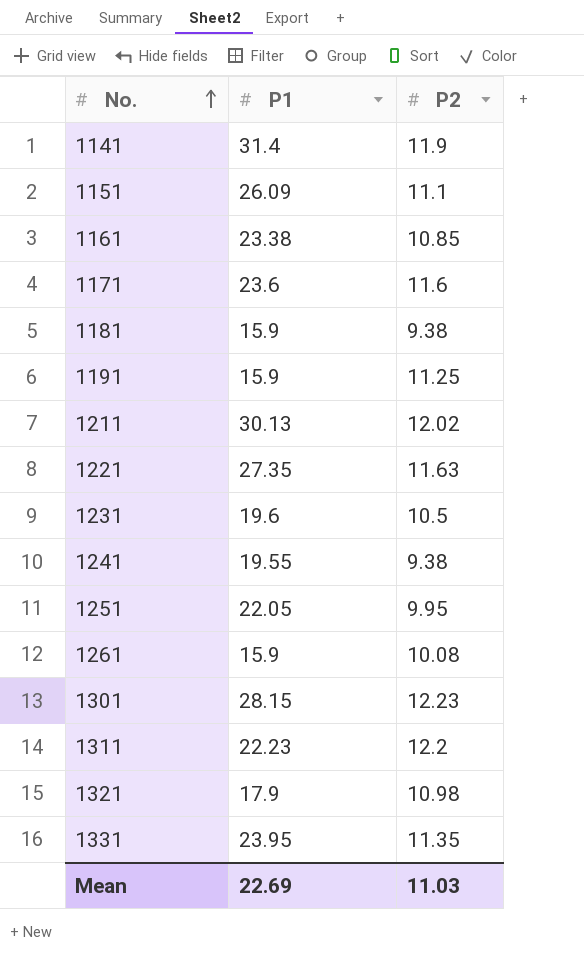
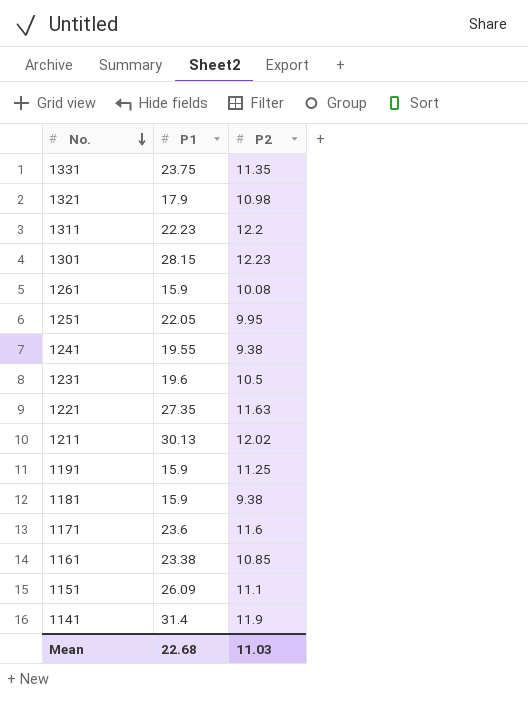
row order: No. ascending -> No. descending
1331 | P1: 23.95 -> 23.75
Mean | P1: 22.69 -> 22.68

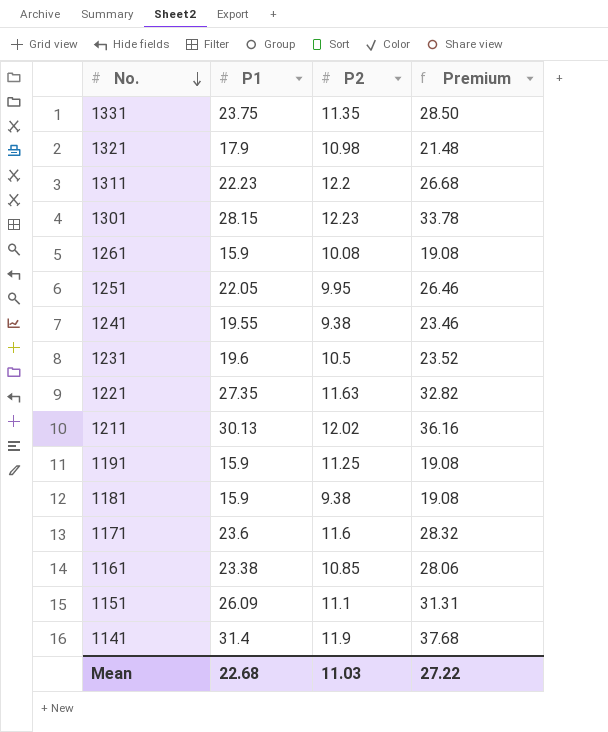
column Premium | formula: none -> [P1] * 1.2

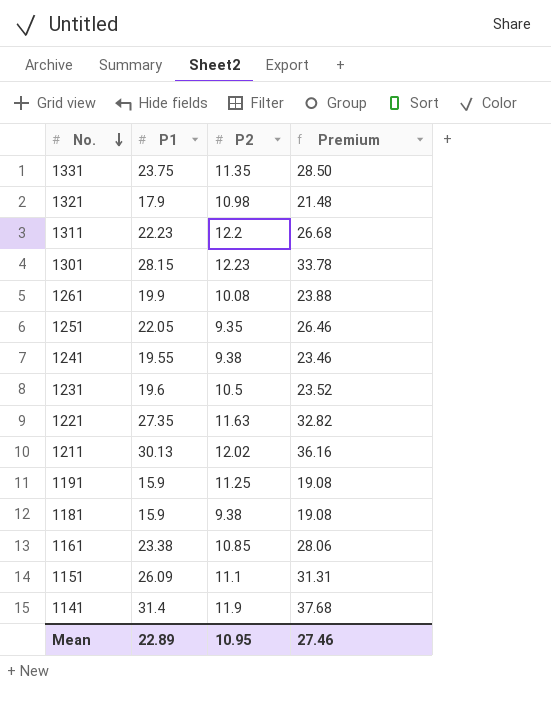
row 1171: 23.6 | 11.6 | 28.32 -> none
1261 | P1: 15.9 -> 19.9
1261 | Premium: 19.08 -> 23.88
1251 | P2: 9.95 -> 9.35
Mean | P1: 22.68 -> 22.89
Mean | P2: 11.03 -> 10.95
Mean | Premium: 27.22 -> 27.46

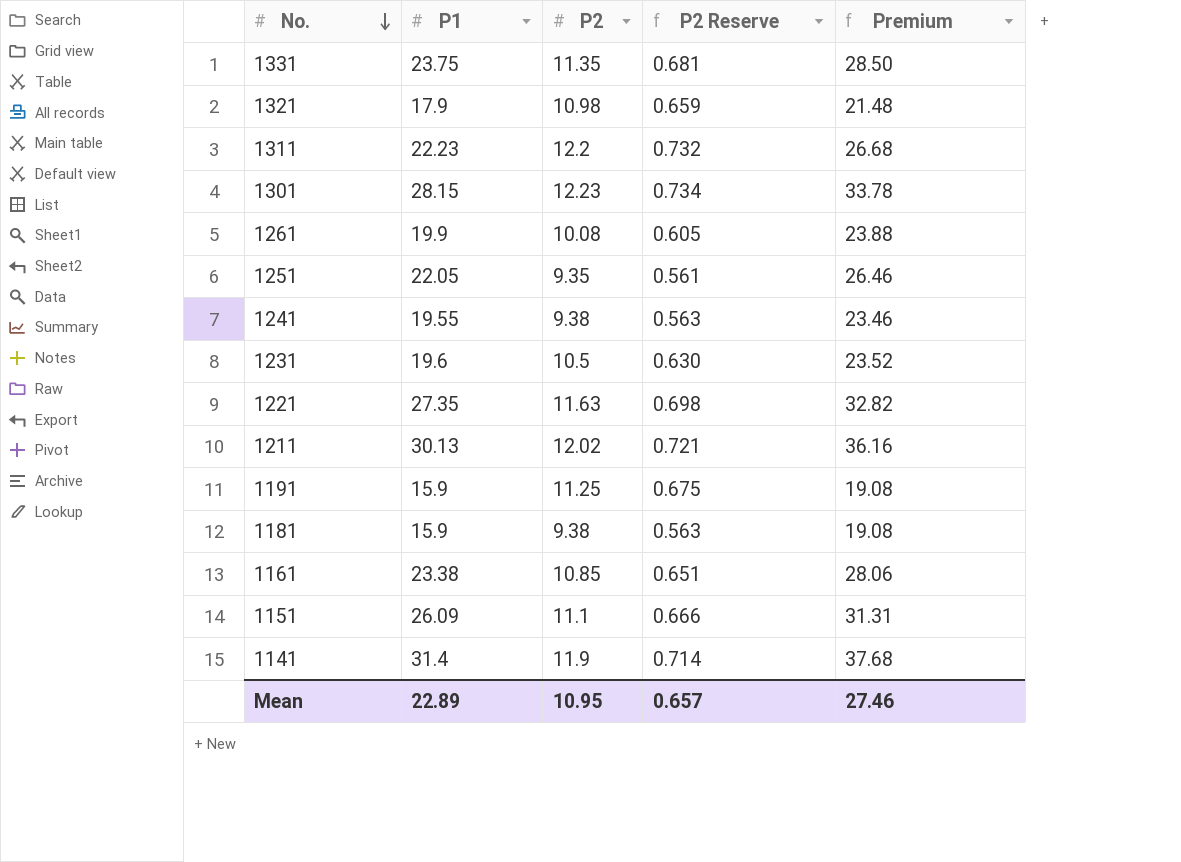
column P2 Reserve | formula: none -> [P2] * 0.06

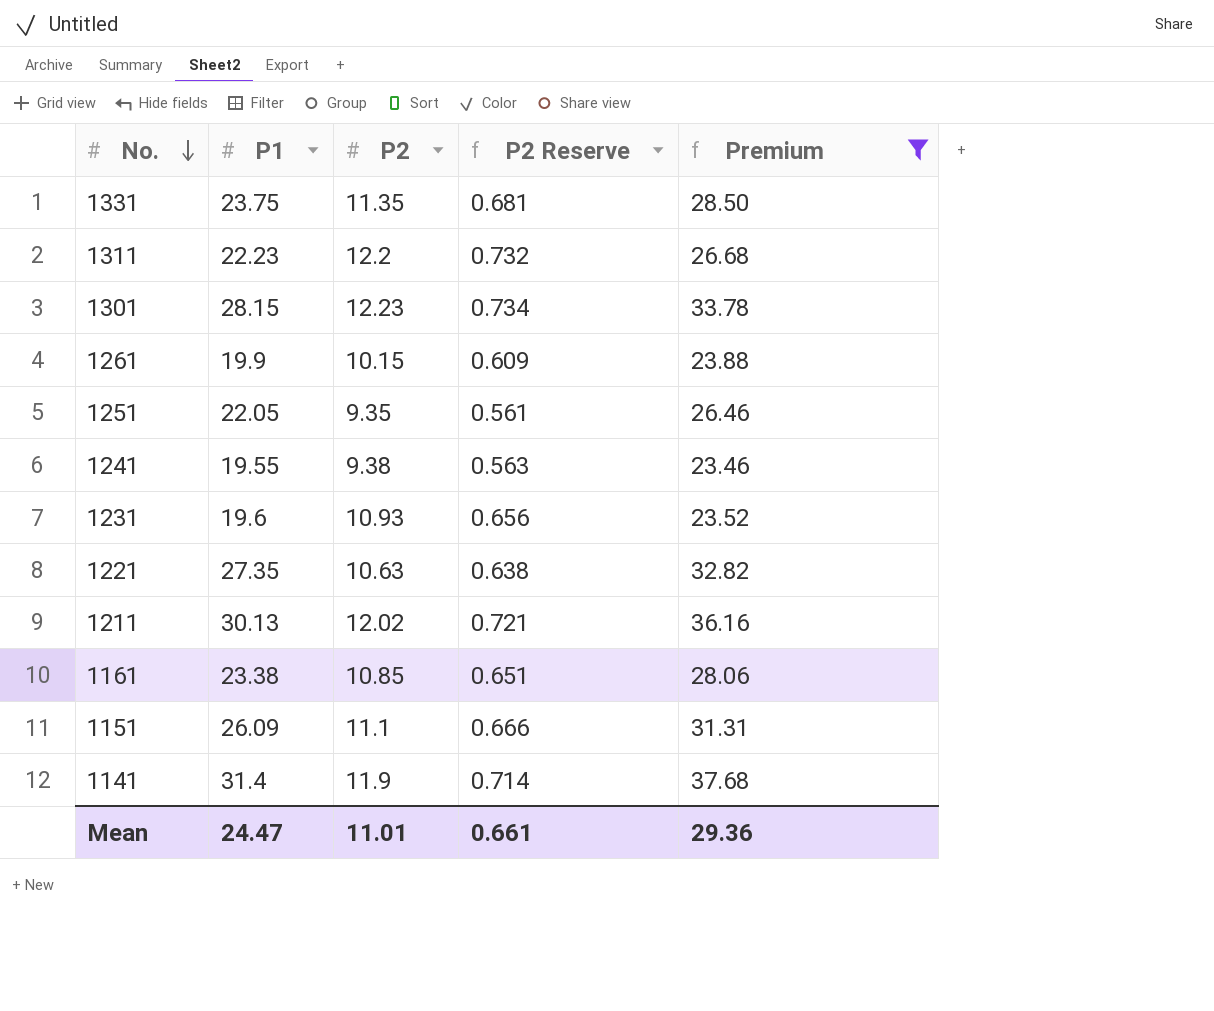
filter: none -> Premium >= 23.46
1261 | P2: 10.08 -> 10.15
1261 | P2 Reserve: 0.605 -> 0.609
1231 | P2: 10.5 -> 10.93
1231 | P2 Reserve: 0.630 -> 0.656
1221 | P2: 11.63 -> 10.63
1221 | P2 Reserve: 0.698 -> 0.638
Mean | P1: 22.89 -> 24.47
Mean | P2: 10.95 -> 11.01
Mean | P2 Reserve: 0.657 -> 0.661
Mean | Premium: 27.46 -> 29.36

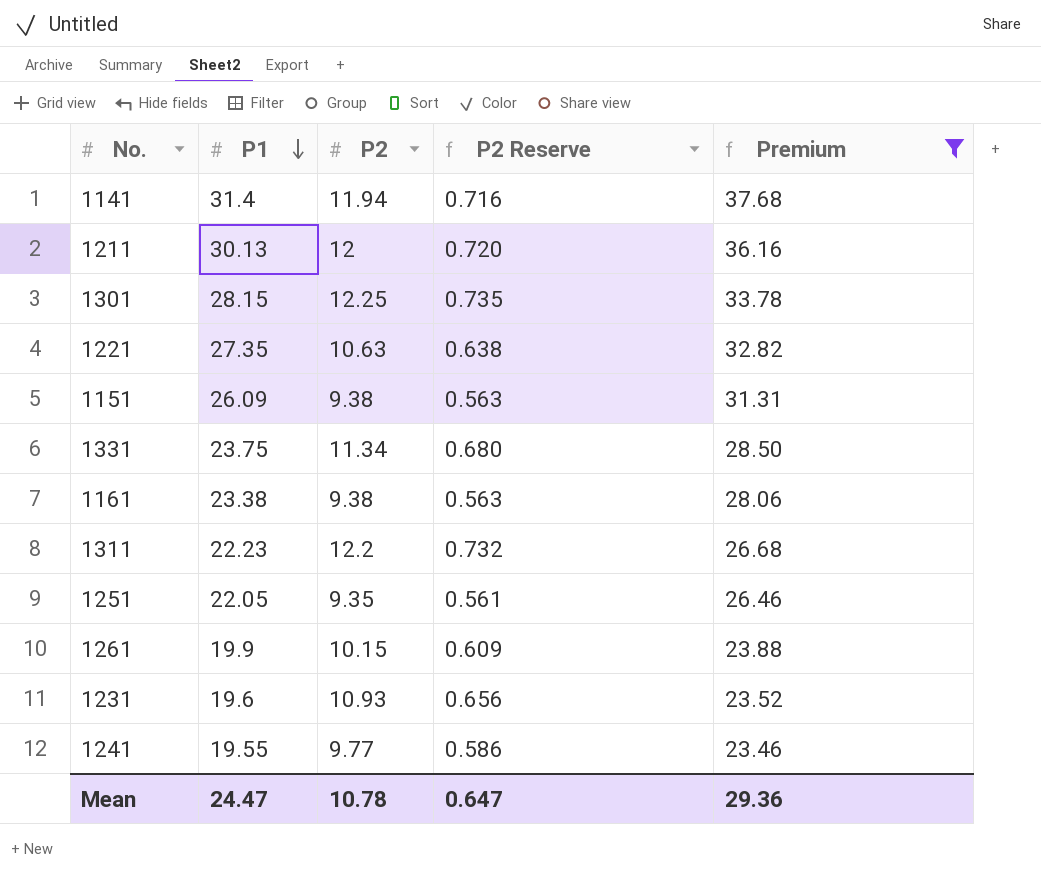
row order: No. descending -> P1 descending
1141 | P2: 11.9 -> 11.94
1141 | P2 Reserve: 0.714 -> 0.716
1211 | P2: 12.02 -> 12
1211 | P2 Reserve: 0.721 -> 0.720
1301 | P2: 12.23 -> 12.25
1301 | P2 Reserve: 0.734 -> 0.735
1151 | P2: 11.1 -> 9.38
1151 | P2 Reserve: 0.666 -> 0.563
1331 | P2: 11.35 -> 11.34
1331 | P2 Reserve: 0.681 -> 0.680
1161 | P2: 10.85 -> 9.38
1161 | P2 Reserve: 0.651 -> 0.563
1241 | P2: 9.38 -> 9.77
1241 | P2 Reserve: 0.563 -> 0.586
Mean | P2: 11.01 -> 10.78
Mean | P2 Reserve: 0.661 -> 0.647

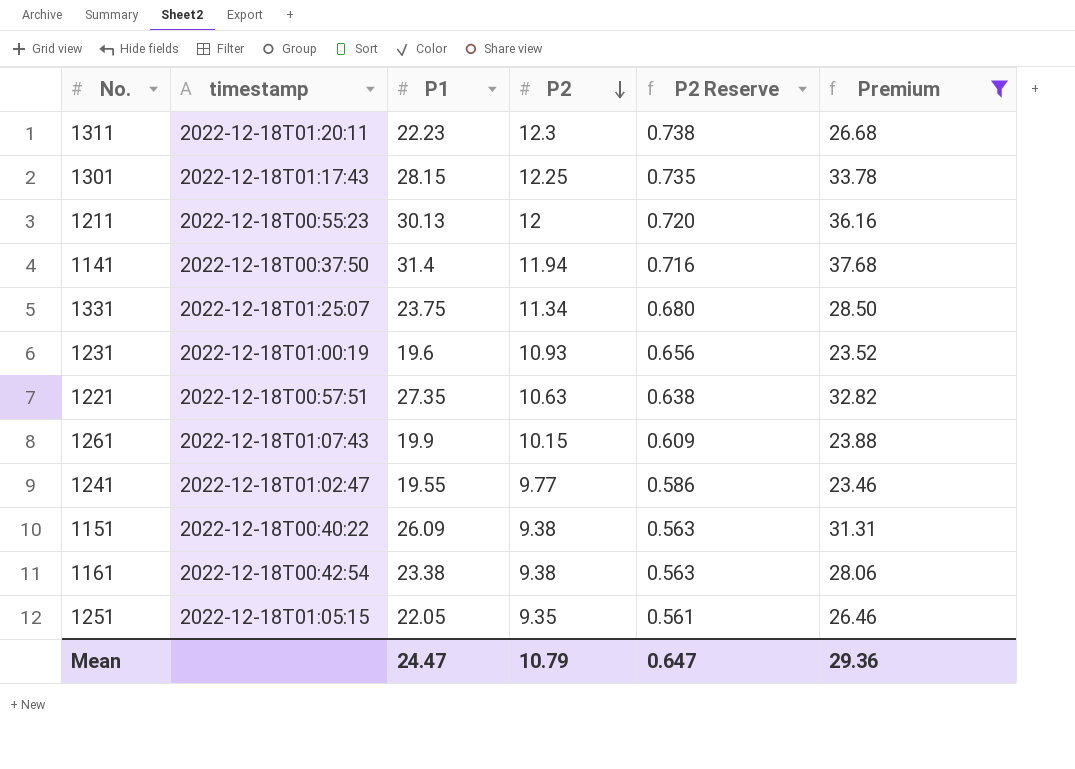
row order: P1 descending -> P2 descending
column timestamp | position: none -> 2
1311 | P2: 12.2 -> 12.3
1311 | P2 Reserve: 0.732 -> 0.738
Mean | P2: 10.78 -> 10.79

